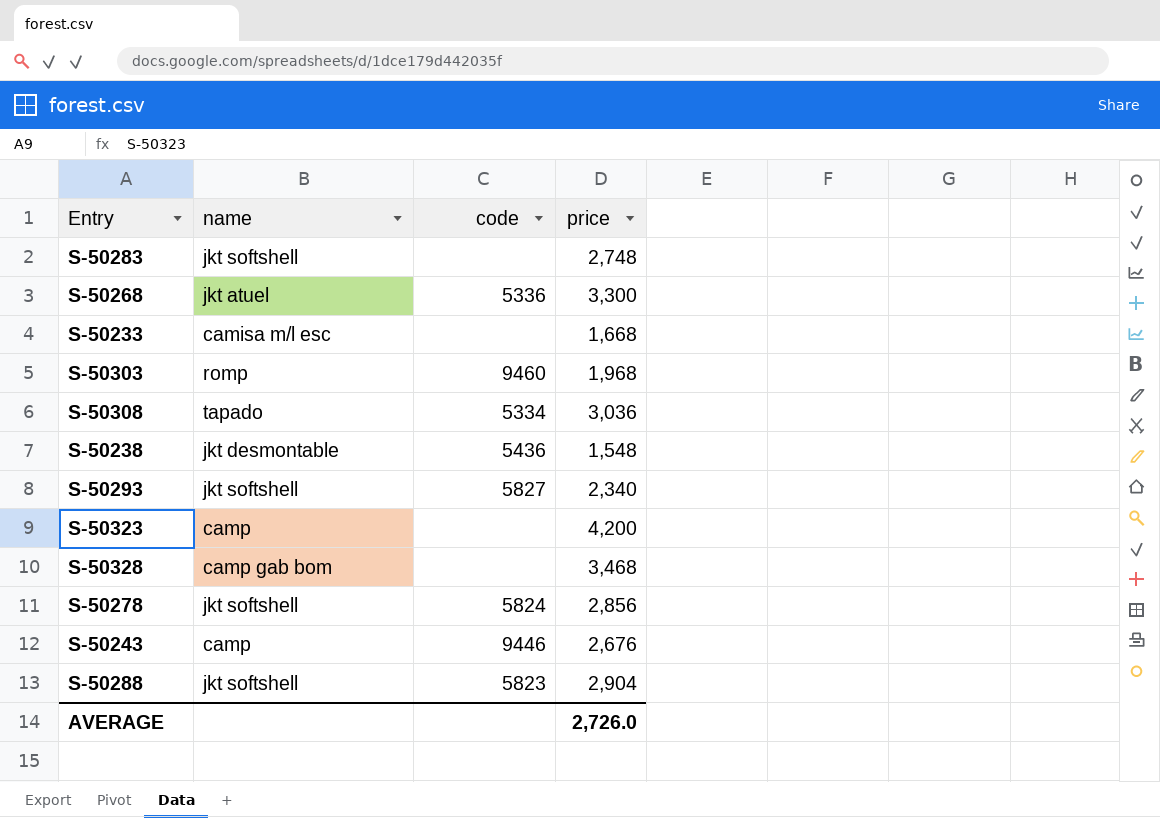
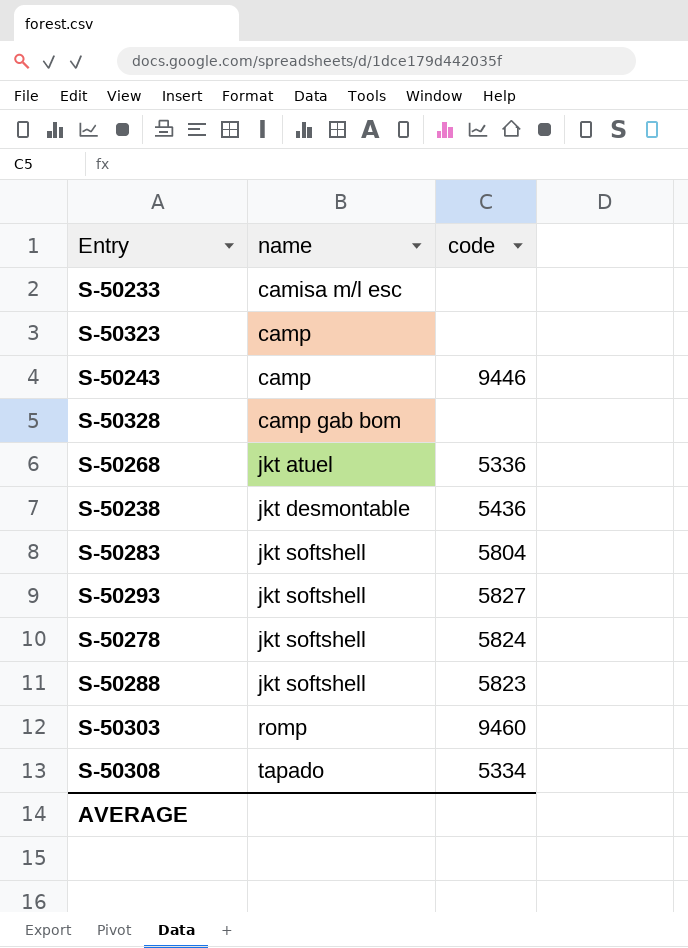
row order: none -> name ascending
column price | position: 4 -> none
S-50283 | code: none -> 5804

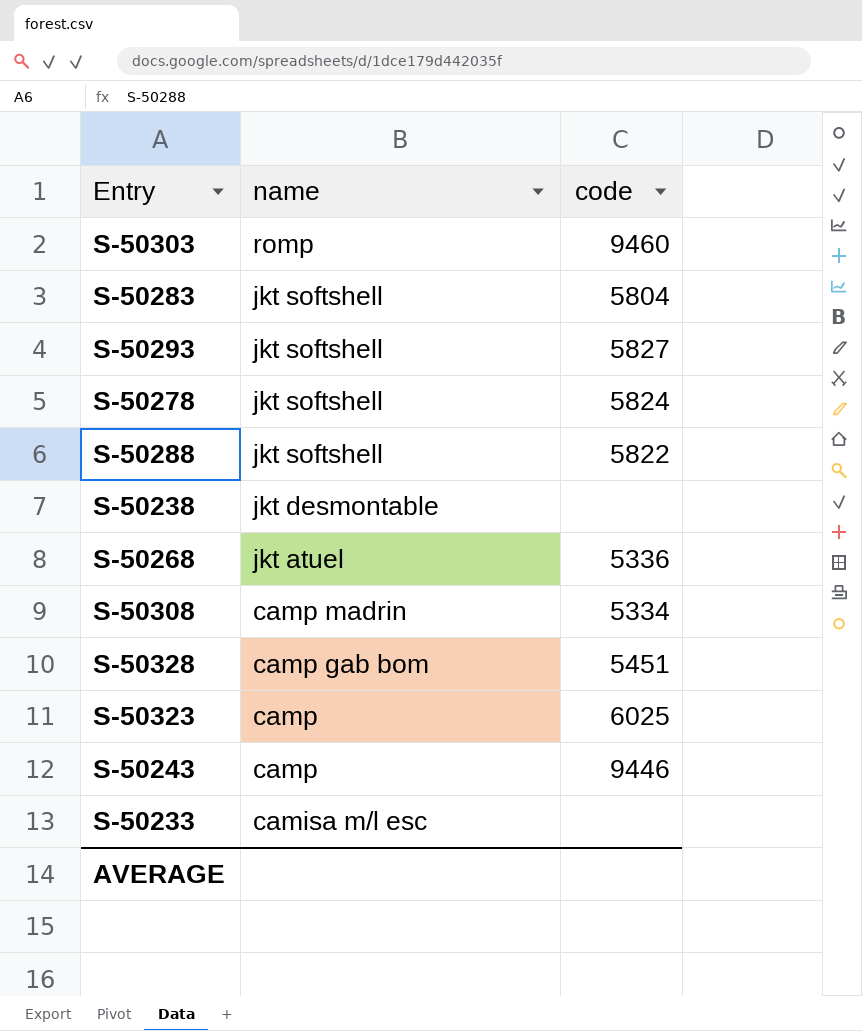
row order: name ascending -> name descending
S-50288 | code: 5823 -> 5822
S-50238 | code: 5436 -> none
S-50308 | name: tapado -> camp madrin
S-50328 | code: none -> 5451
S-50323 | code: none -> 6025

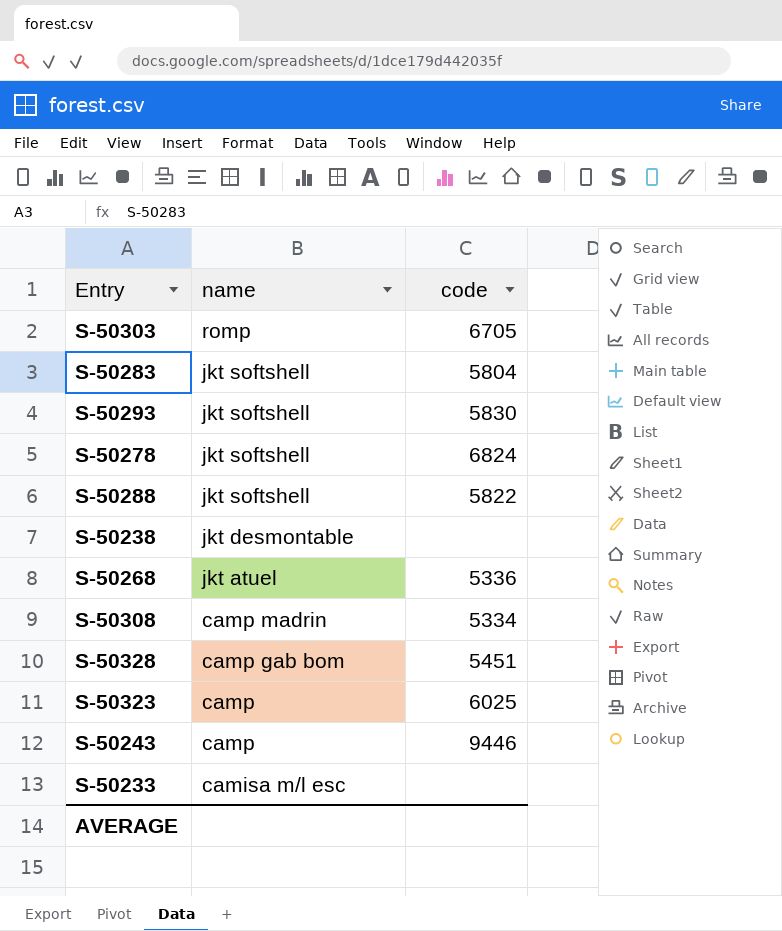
S-50303 | code: 9460 -> 6705
S-50293 | code: 5827 -> 5830
S-50278 | code: 5824 -> 6824

